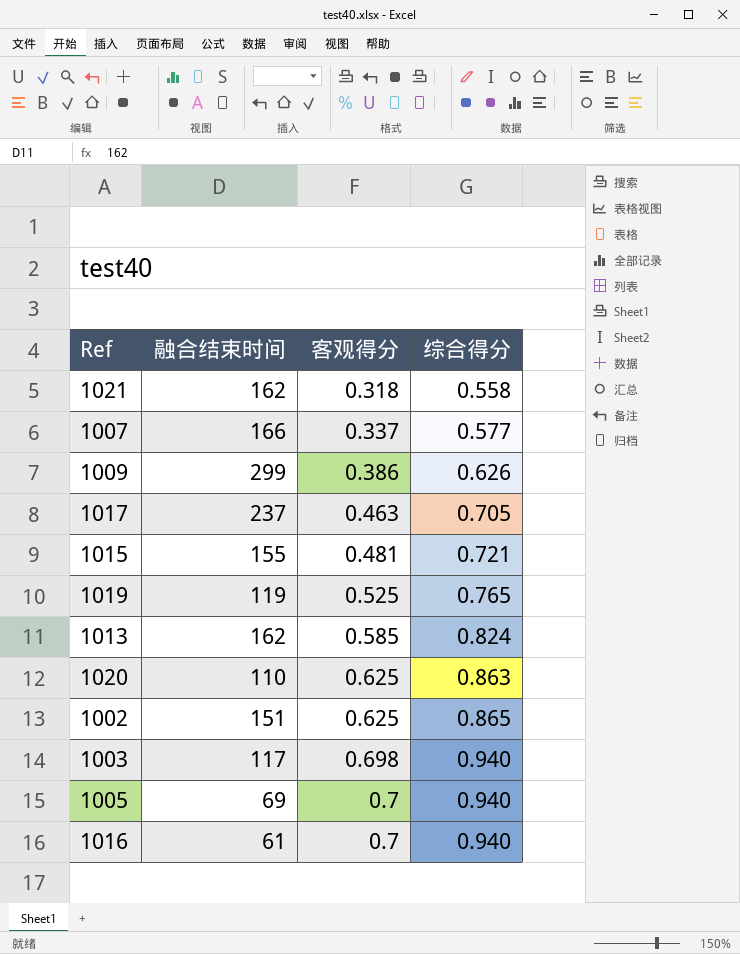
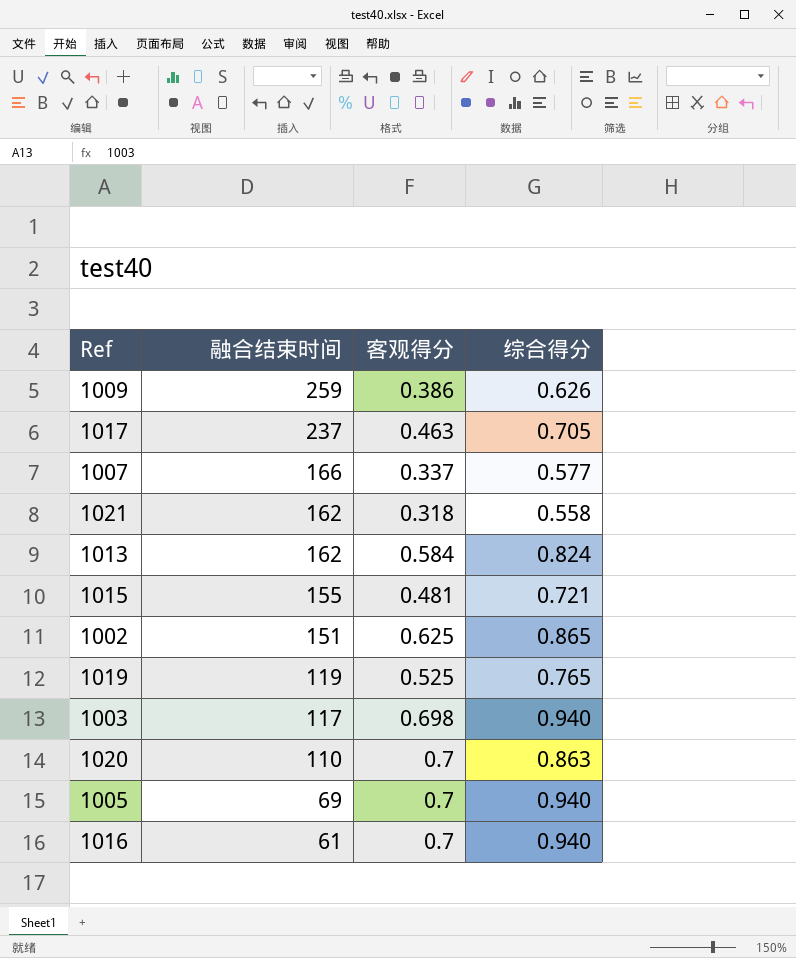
row order: 客观得分 ascending -> 融合结束时间 descending
1009 | 融合结束时间: 299 -> 259
1013 | 客观得分: 0.585 -> 0.584
1020 | 客观得分: 0.625 -> 0.7

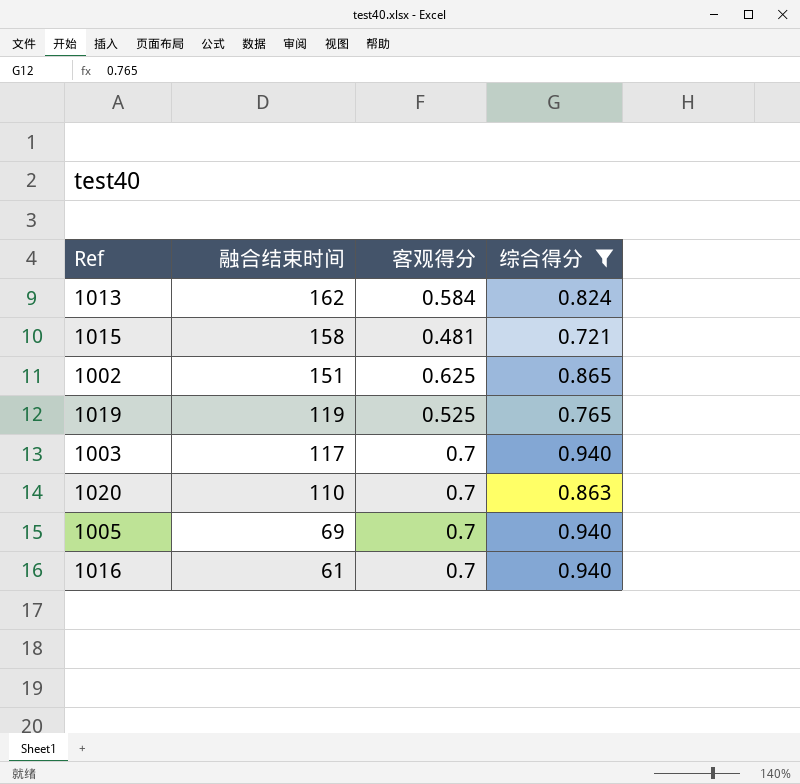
filter: none -> 综合得分 >= 0.721
1015 | 融合结束时间: 155 -> 158
1003 | 客观得分: 0.698 -> 0.7

